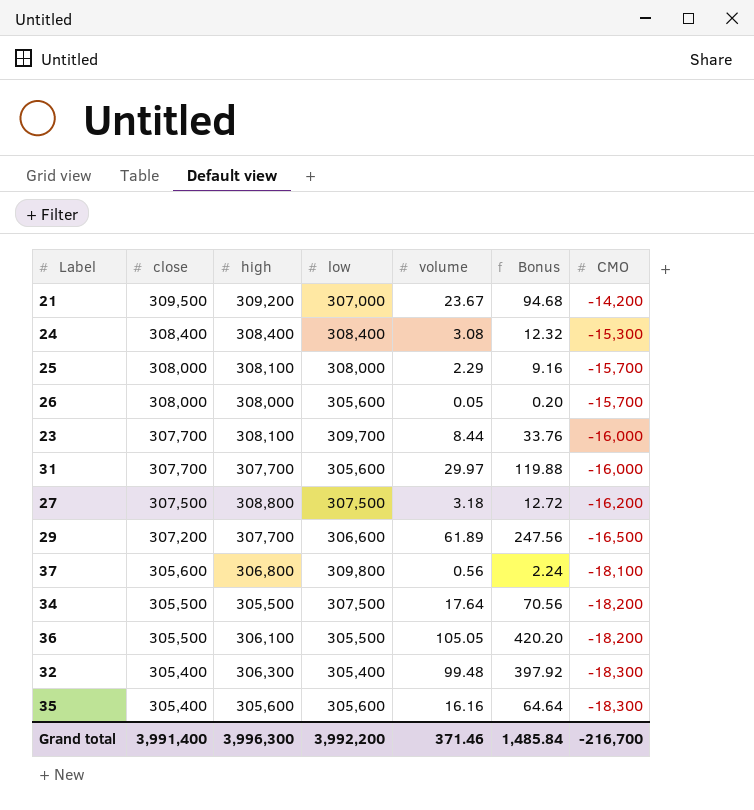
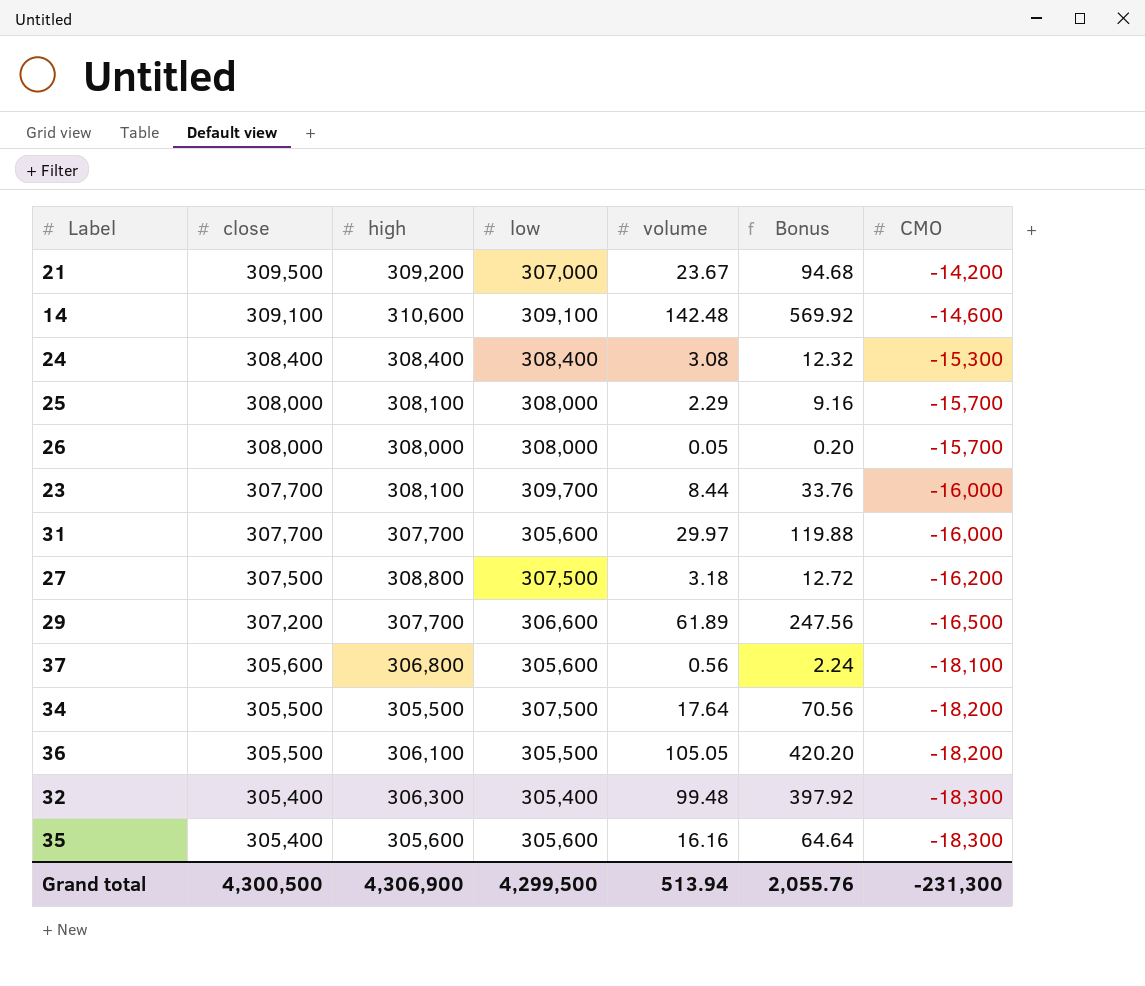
row 14: none -> 309,100 | 310,600 | 309,100 | 142.48 | 569.92 | -14,600
26 | low: 305,600 -> 308,000
37 | low: 309,800 -> 305,600
Grand total | close: 3,991,400 -> 4,300,500
Grand total | high: 3,996,300 -> 4,306,900
Grand total | low: 3,992,200 -> 4,299,500
Grand total | volume: 371.46 -> 513.94
Grand total | Bonus: 1,485.84 -> 2,055.76
Grand total | CMO: -216,700 -> -231,300

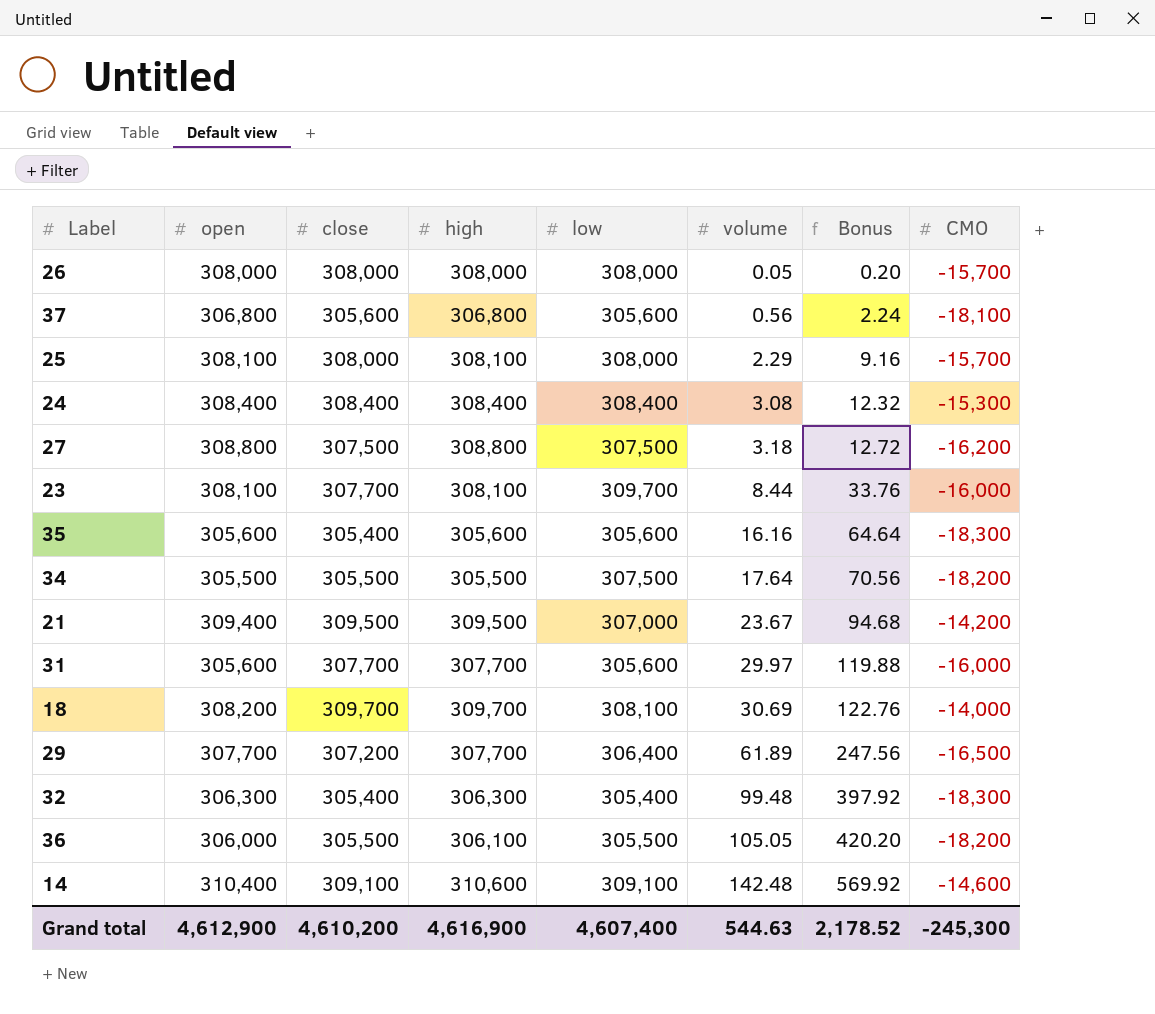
row order: close descending -> volume ascending
column open | position: none -> 2
21 | high: 309,200 -> 309,500
row 18: none -> 308,200 | 309,700 | 309,700 | 308,100 | 30.69 | 122.76 | -14,000
29 | low: 306,600 -> 306,400
Grand total | close: 4,300,500 -> 4,610,200
Grand total | high: 4,306,900 -> 4,616,900
Grand total | low: 4,299,500 -> 4,607,400
Grand total | volume: 513.94 -> 544.63
Grand total | Bonus: 2,055.76 -> 2,178.52
Grand total | CMO: -231,300 -> -245,300

